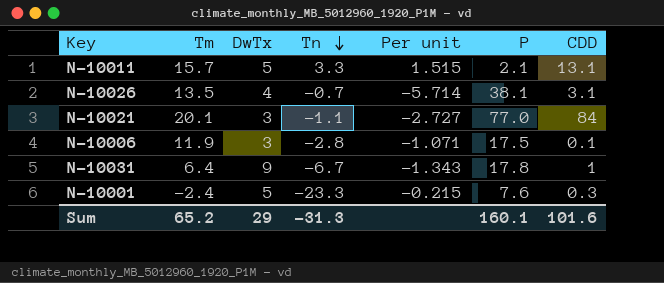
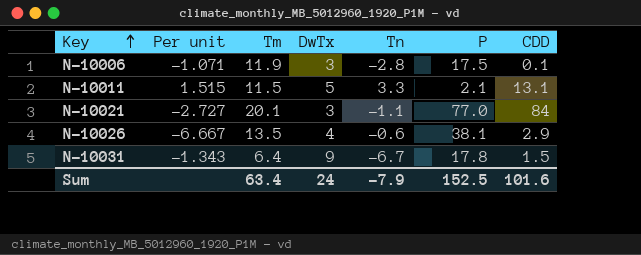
row order: Tn descending -> Key ascending
column Per unit | position: 5 -> 2
row N-10001: -2.4 | 5 | -23.3 | -0.215 | 7.6 | 0.3 -> none
N-10011 | Tm: 15.7 -> 11.5
N-10026 | Per unit: -5.714 -> -6.667
N-10026 | Tn: -0.7 -> -0.6
N-10026 | CDD: 3.1 -> 2.9
N-10031 | CDD: 1 -> 1.5
Sum | Tm: 65.2 -> 63.4
Sum | DwTx: 29 -> 24
Sum | Tn: -31.3 -> -7.9
Sum | P: 160.1 -> 152.5

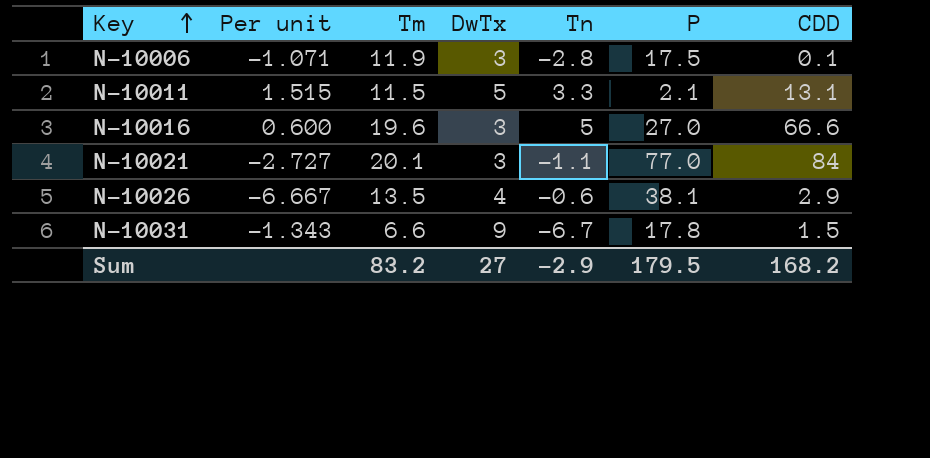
row N-10016: none -> 0.600 | 19.6 | 3 | 5 | 27.0 | 66.6
N-10031 | Tm: 6.4 -> 6.6
Sum | Tm: 63.4 -> 83.2
Sum | DwTx: 24 -> 27
Sum | Tn: -7.9 -> -2.9
Sum | P: 152.5 -> 179.5
Sum | CDD: 101.6 -> 168.2

